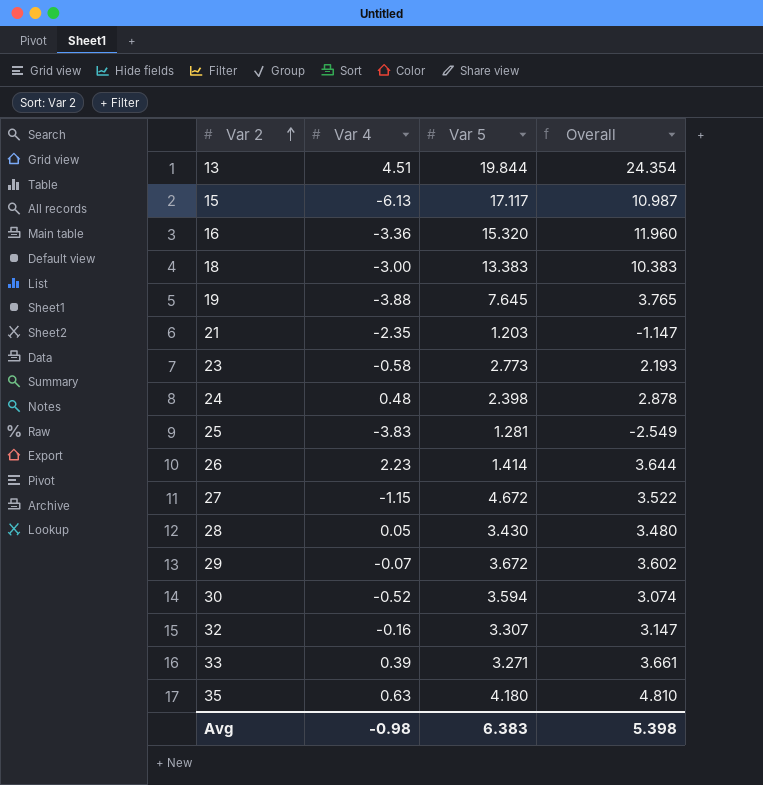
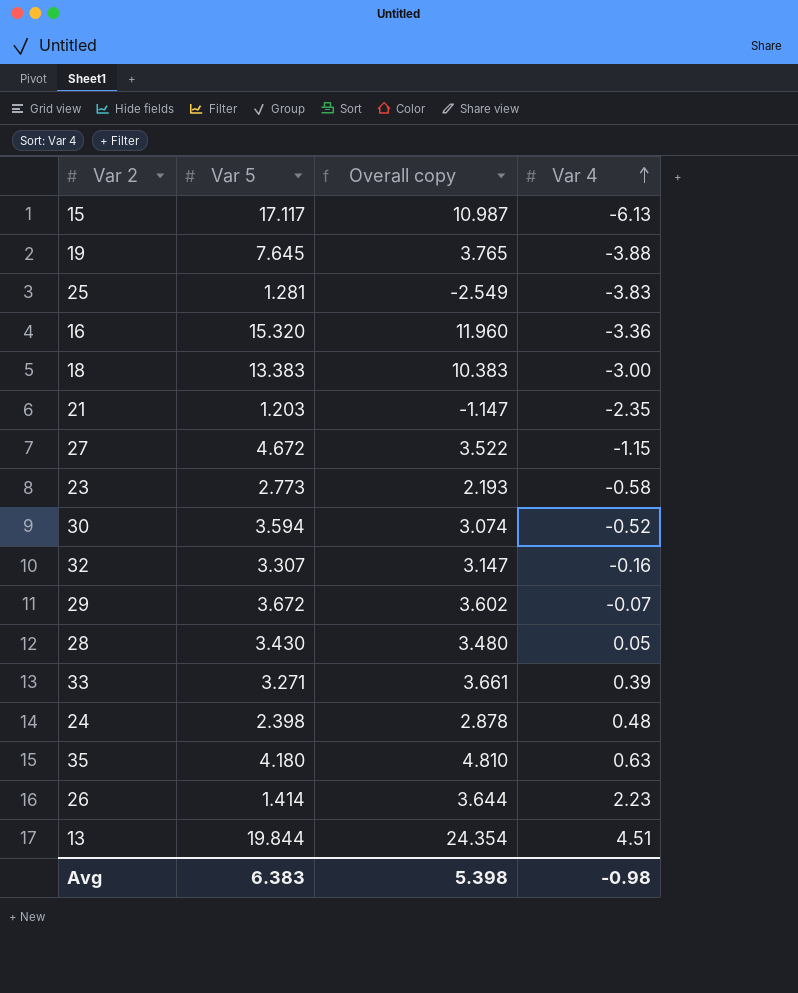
row order: Var 2 ascending -> Var 4 ascending
column name: Overall -> Overall copy
column Var 4 | position: 2 -> 4

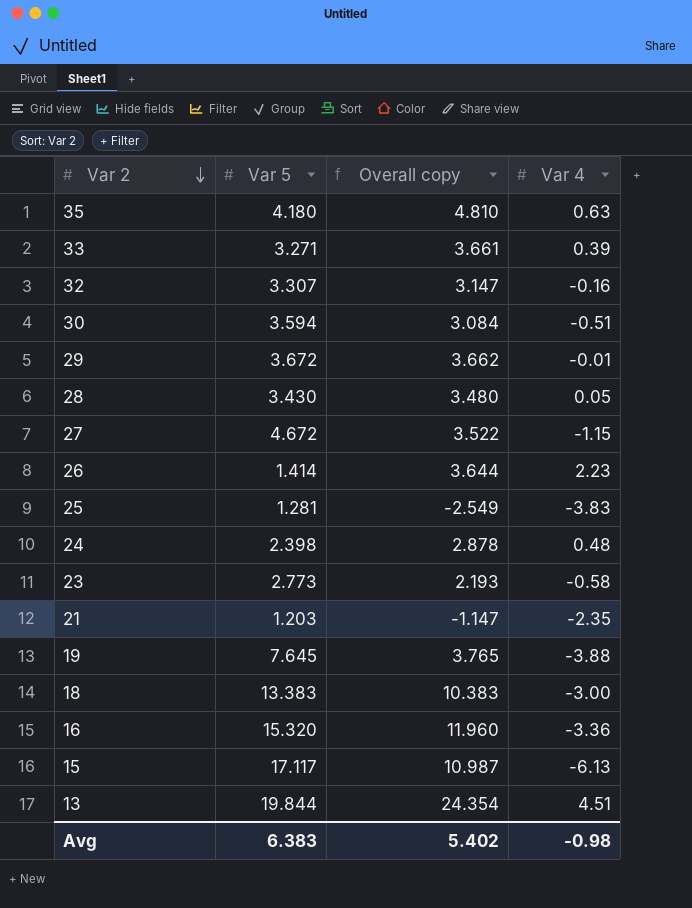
row order: Var 4 ascending -> Var 2 descending
30 | Overall copy: 3.074 -> 3.084
30 | Var 4: -0.52 -> -0.51
29 | Overall copy: 3.602 -> 3.662
29 | Var 4: -0.07 -> -0.01
Avg | Overall copy: 5.398 -> 5.402

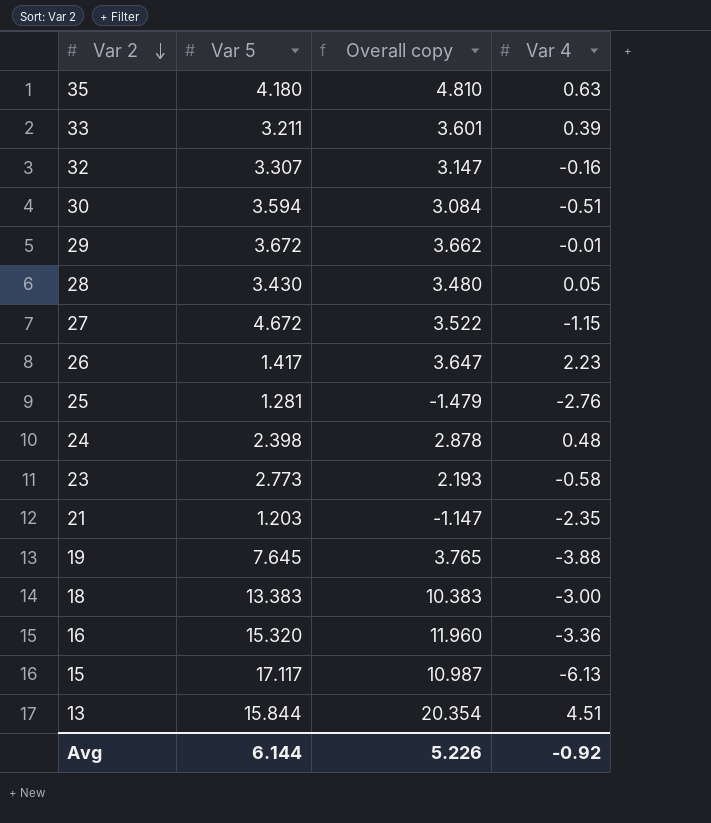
33 | Var 5: 3.271 -> 3.211
33 | Overall copy: 3.661 -> 3.601
26 | Var 5: 1.414 -> 1.417
26 | Overall copy: 3.644 -> 3.647
25 | Overall copy: -2.549 -> -1.479
25 | Var 4: -3.83 -> -2.76
13 | Var 5: 19.844 -> 15.844
13 | Overall copy: 24.354 -> 20.354
Avg | Var 5: 6.383 -> 6.144
Avg | Overall copy: 5.402 -> 5.226
Avg | Var 4: -0.98 -> -0.92

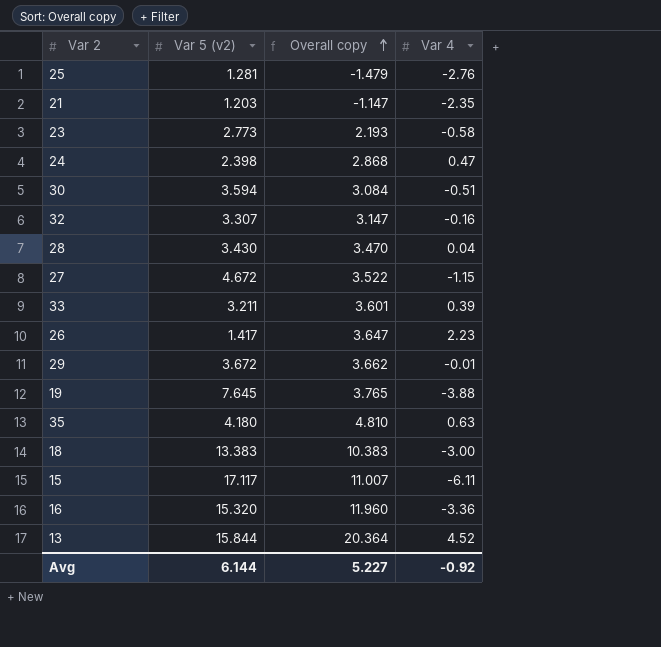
row order: Var 2 descending -> Overall copy ascending
column name: Var 5 -> Var 5 (v2)
24 | Overall copy: 2.878 -> 2.868
24 | Var 4: 0.48 -> 0.47
28 | Overall copy: 3.480 -> 3.470
28 | Var 4: 0.05 -> 0.04
15 | Overall copy: 10.987 -> 11.007
15 | Var 4: -6.13 -> -6.11
13 | Overall copy: 20.354 -> 20.364
13 | Var 4: 4.51 -> 4.52
Avg | Overall copy: 5.226 -> 5.227

